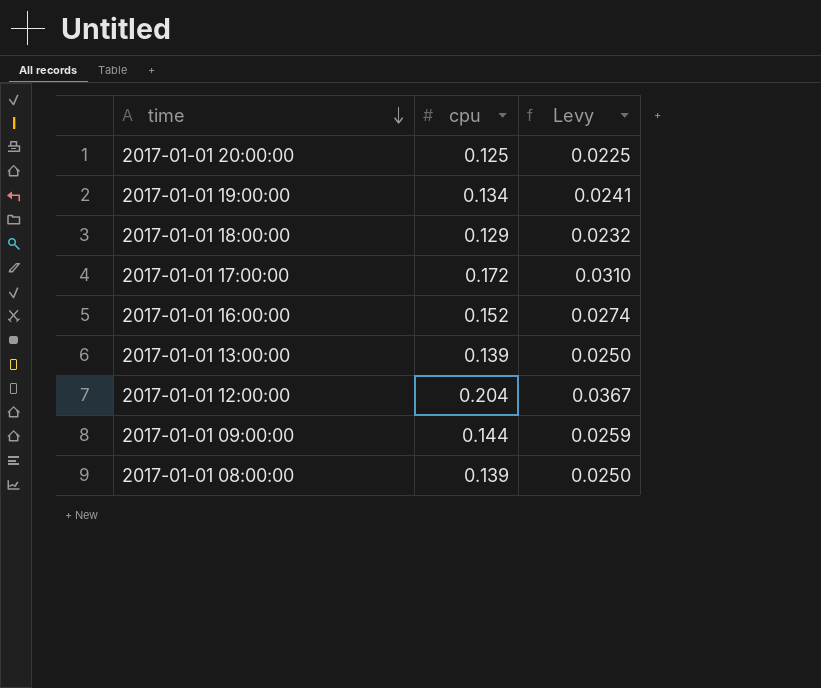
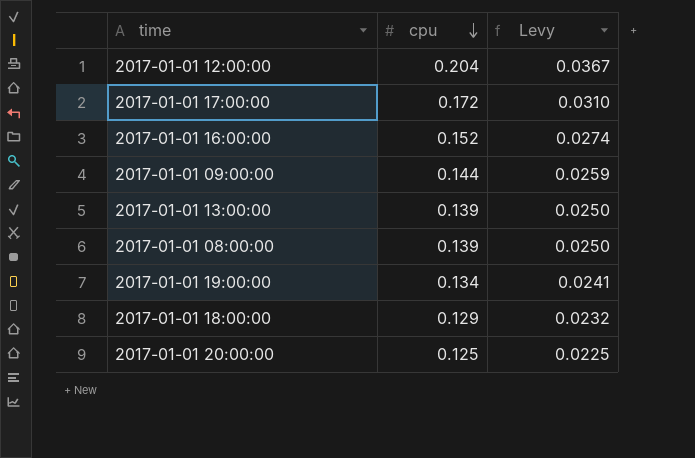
row order: time descending -> cpu descending

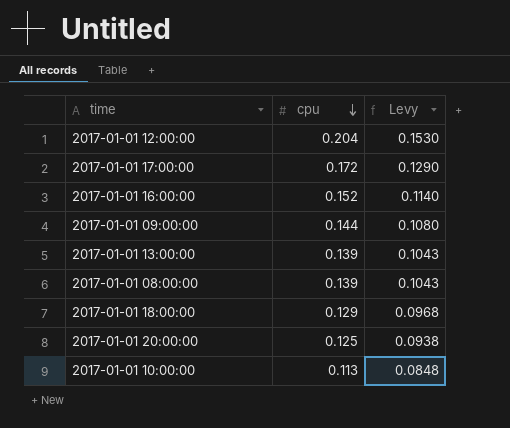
column Levy | formula: [cpu] * 0.18 -> [cpu] * 0.75
row 2017-01-01 19:00:00: 0.134 | 0.0241 -> none
row 2017-01-01 10:00:00: none -> 0.113 | 0.0848

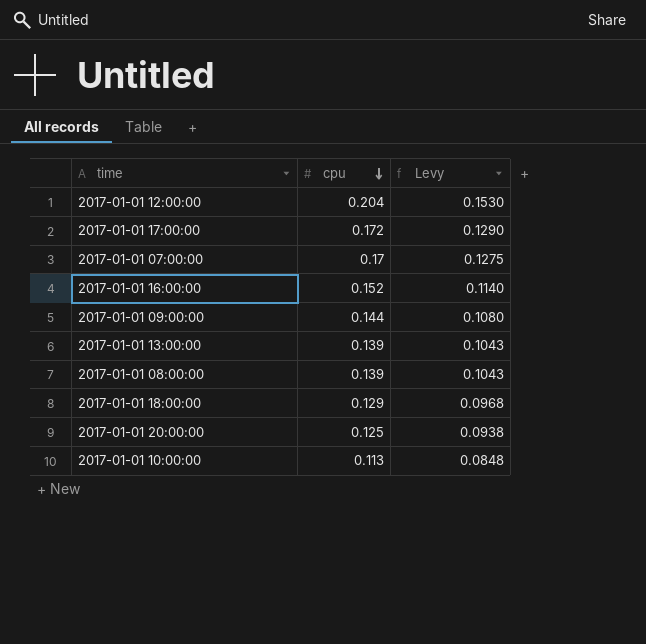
row 2017-01-01 07:00:00: none -> 0.17 | 0.1275

